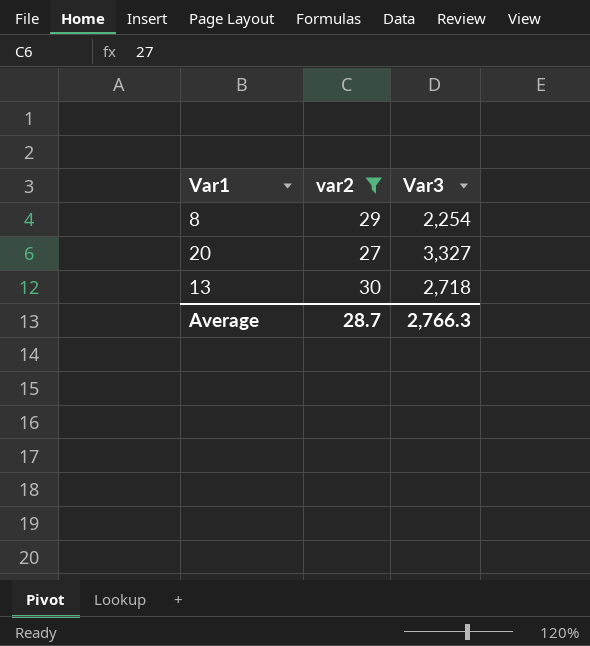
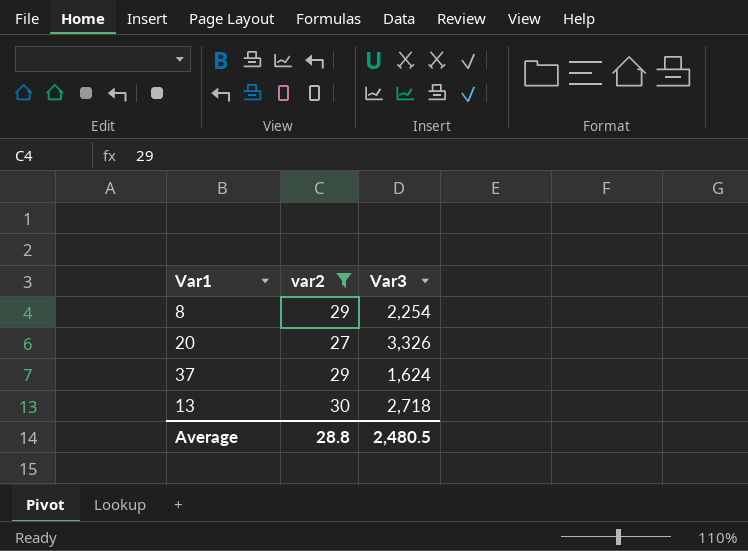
20 | Var3: 3,327 -> 3,326
row 37: none -> 29 | 1,624
Average | var2: 28.7 -> 28.8
Average | Var3: 2,766.3 -> 2,480.5

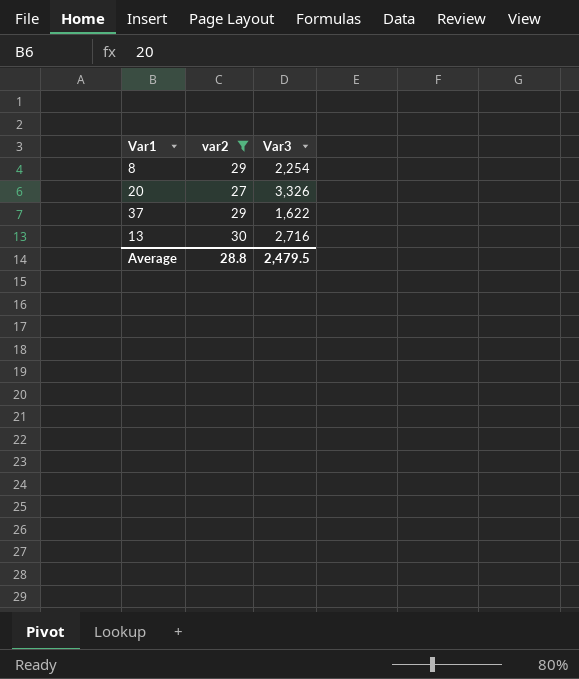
37 | Var3: 1,624 -> 1,622
13 | Var3: 2,718 -> 2,716
Average | Var3: 2,480.5 -> 2,479.5

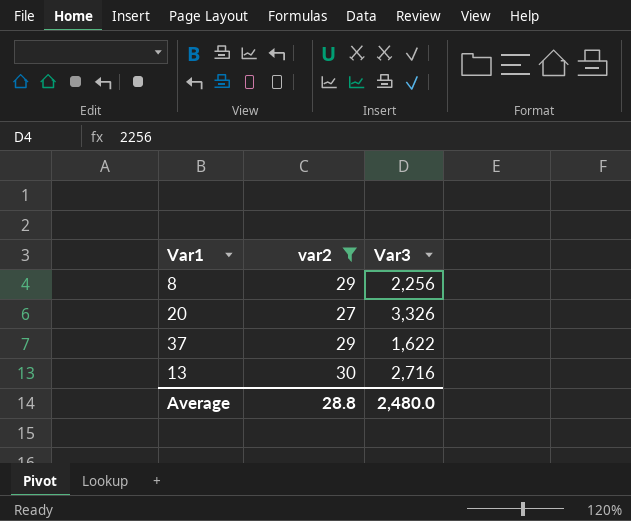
8 | Var3: 2,254 -> 2,256
Average | Var3: 2,479.5 -> 2,480.0

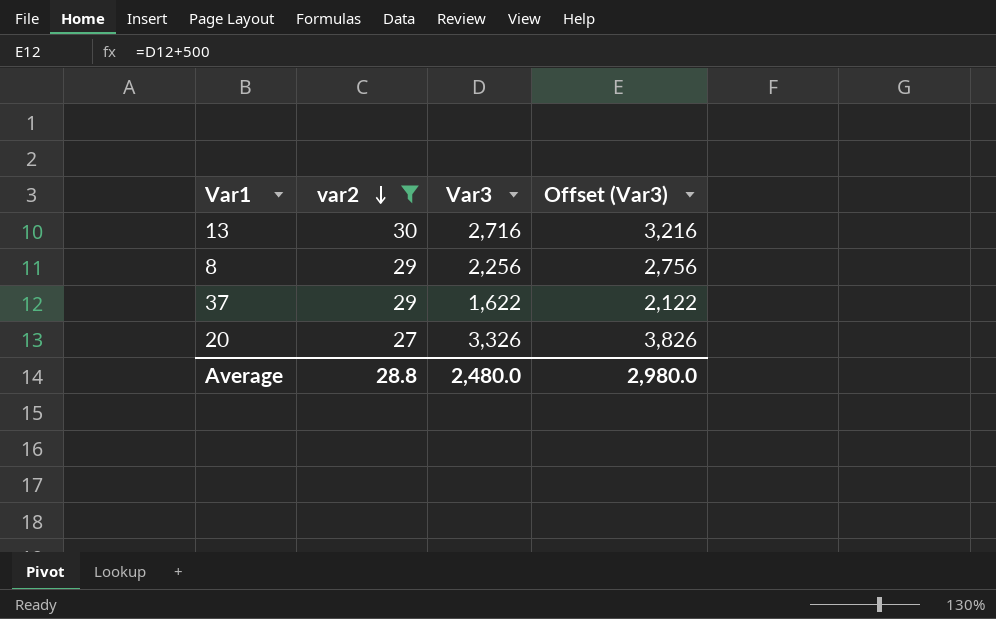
row order: none -> var2 descending
column Offset (Var3) | formula: none -> [Var3] + 500

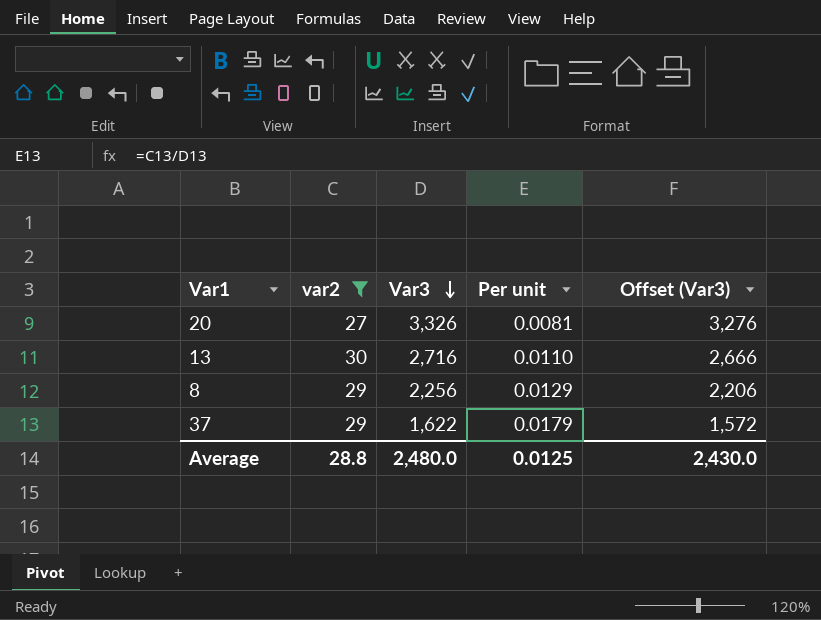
row order: var2 descending -> Var3 descending
column Per unit | formula: none -> [var2] / [Var3]
column Offset (Var3) | formula: [Var3] + 500 -> [Var3] - 50
Average | Offset (Var3): 2,980.0 -> 2,430.0

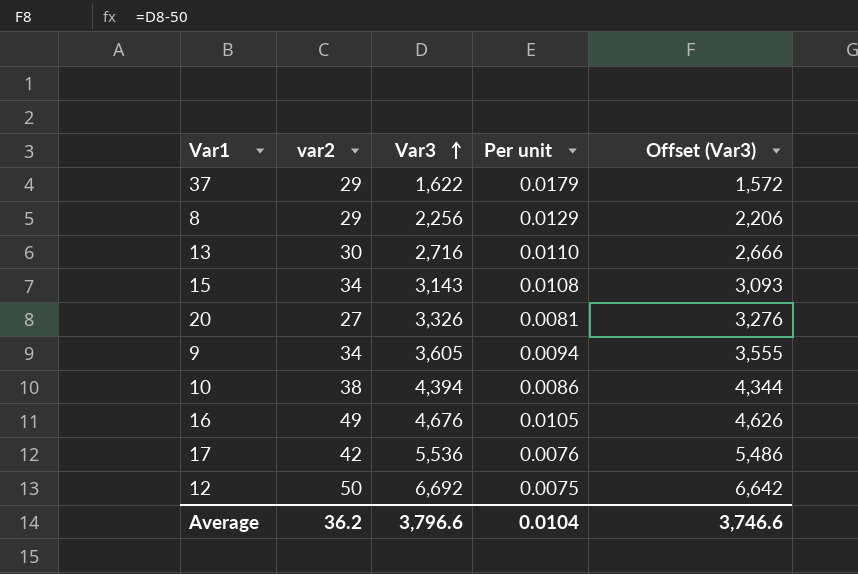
filter: var2 <= 30 -> none
row order: Var3 descending -> Var3 ascending
Average | var2: 28.8 -> 36.2
Average | Var3: 2,480.0 -> 3,796.6
Average | Per unit: 0.0125 -> 0.0104
Average | Offset (Var3): 2,430.0 -> 3,746.6

